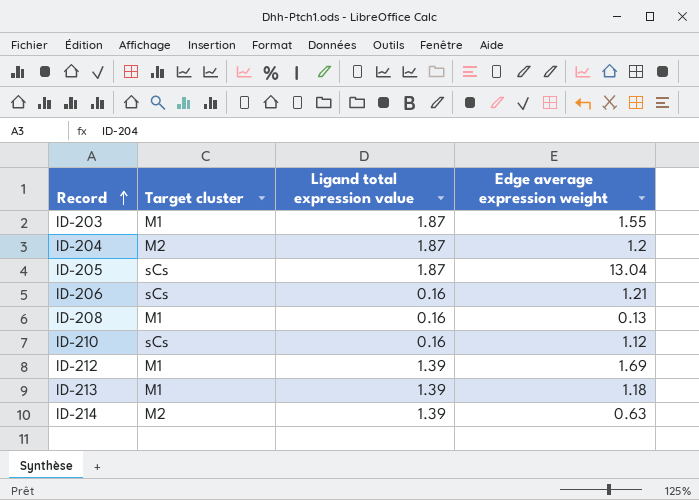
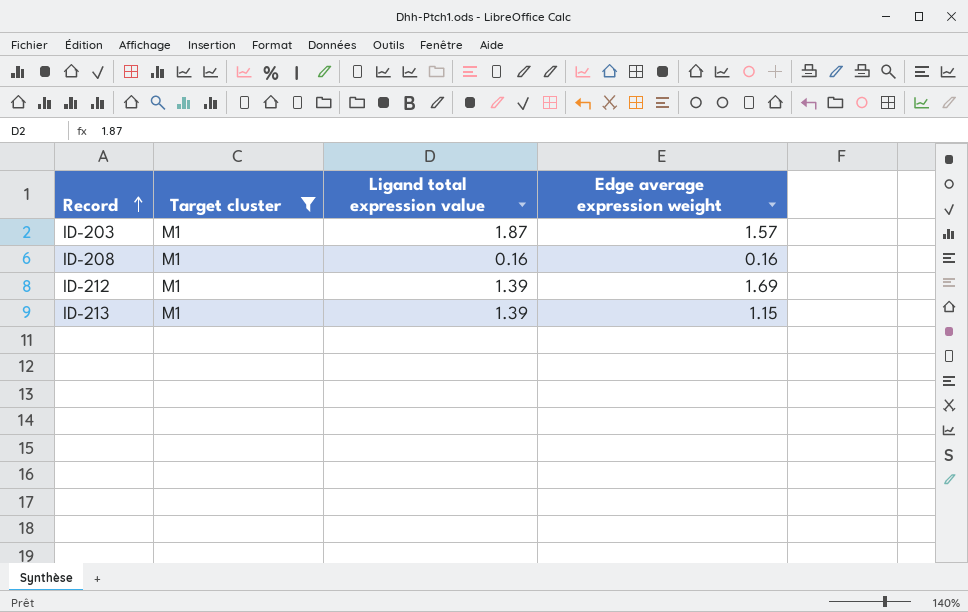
filter: none -> Target cluster = M1
ID-203 | Edge average expression weight: 1.55 -> 1.57
ID-208 | Edge average expression weight: 0.13 -> 0.16
ID-213 | Edge average expression weight: 1.18 -> 1.15

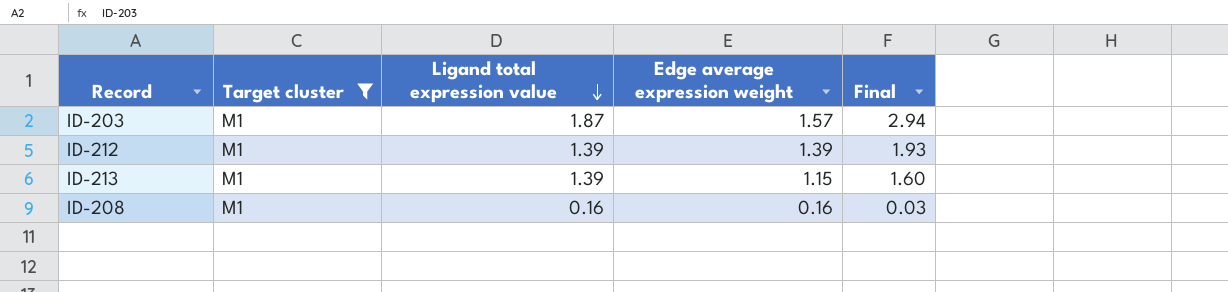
row order: Record ascending -> Ligand total expression value descending
column Final | formula: none -> [Ligand total expression value] * [Edge average expression weight]
ID-212 | Edge average expression weight: 1.69 -> 1.39

